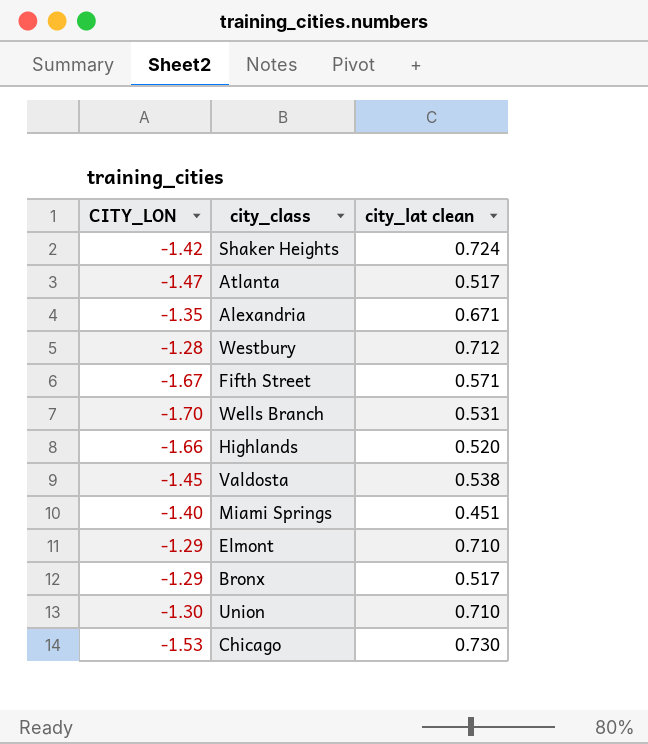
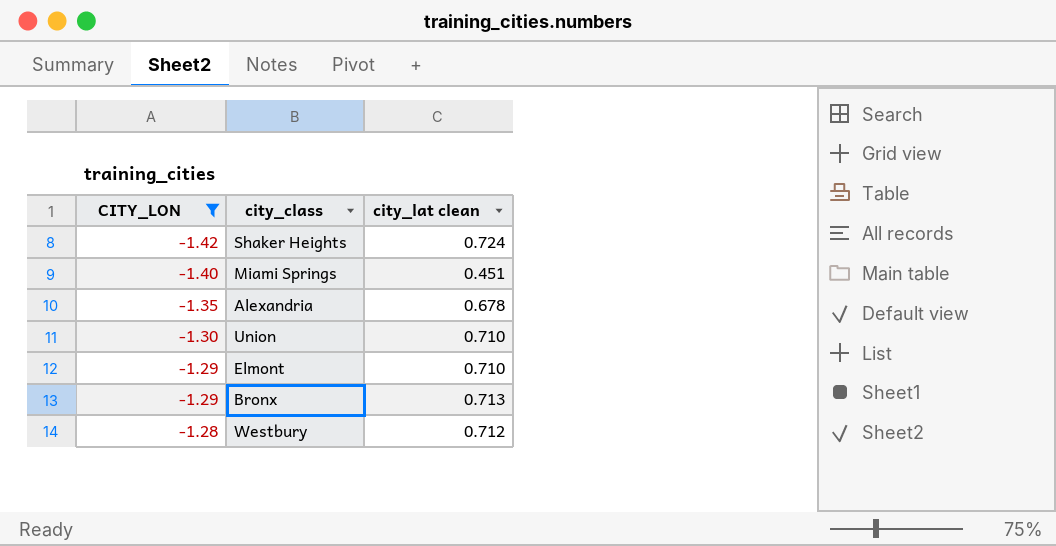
filter: none -> CITY_LON >= -1.42
row order: none -> CITY_LON ascending
Alexandria | city_lat clean: 0.671 -> 0.678
Bronx | city_lat clean: 0.517 -> 0.713

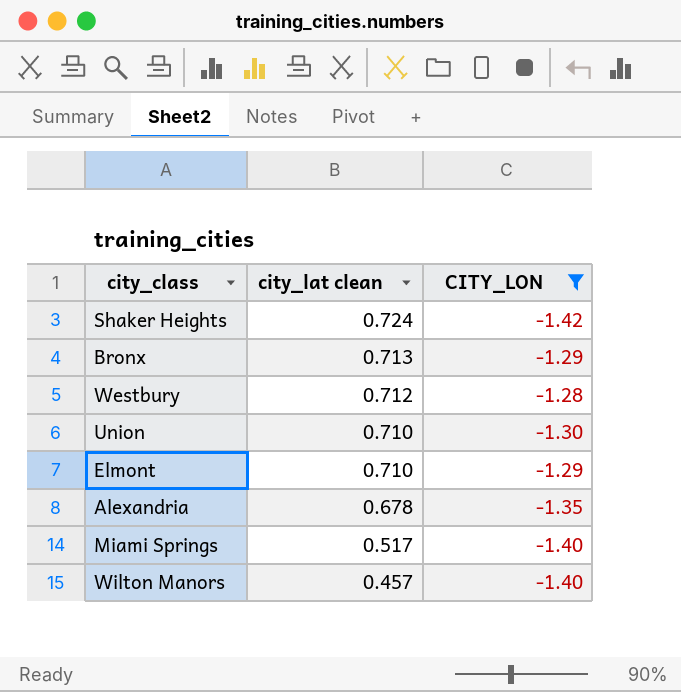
row order: CITY_LON ascending -> city_lat clean descending
column CITY_LON | position: 1 -> 3
Miami Springs | city_lat clean: 0.451 -> 0.517
row Wilton Manors: none -> 0.457 | -1.40

